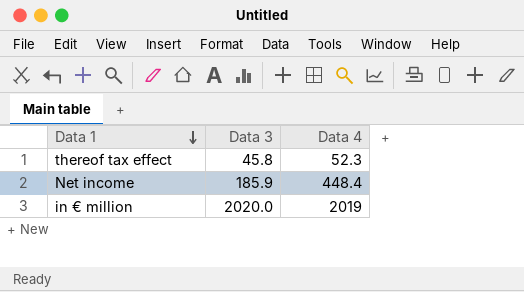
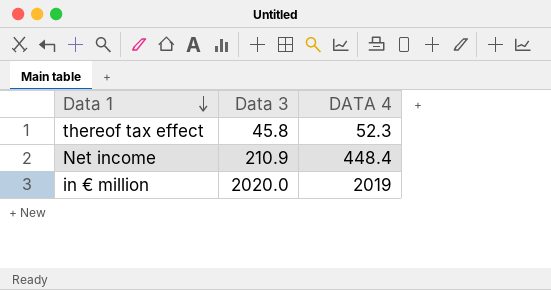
column name: Data 4 -> DATA 4
Net income | Data 3: 185.9 -> 210.9

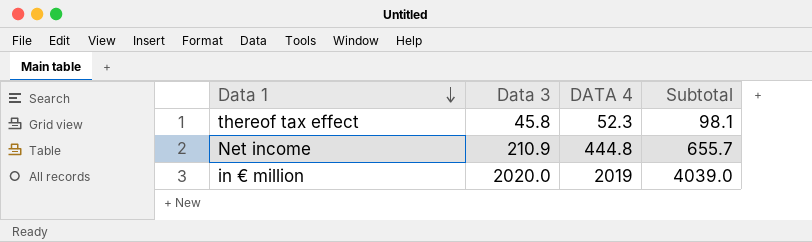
column Subtotal | formula: none -> [Data 3] + [DATA 4]
Net income | DATA 4: 448.4 -> 444.8

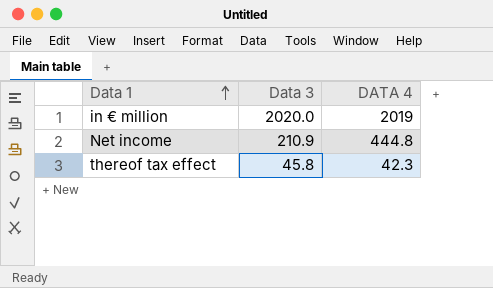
row order: Data 1 descending -> Data 1 ascending
column Subtotal | formula: [Data 3] + [DATA 4] -> none
thereof tax effect | DATA 4: 52.3 -> 42.3

